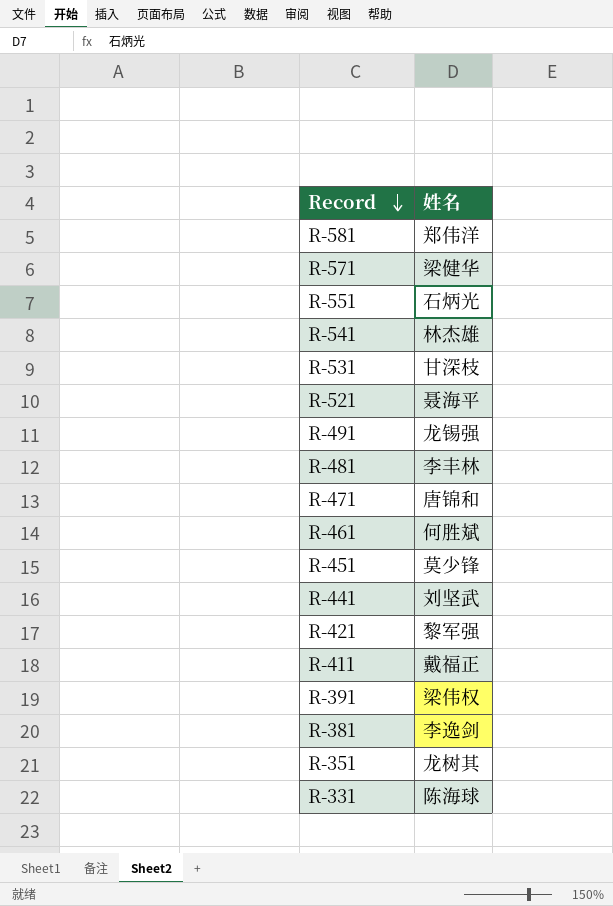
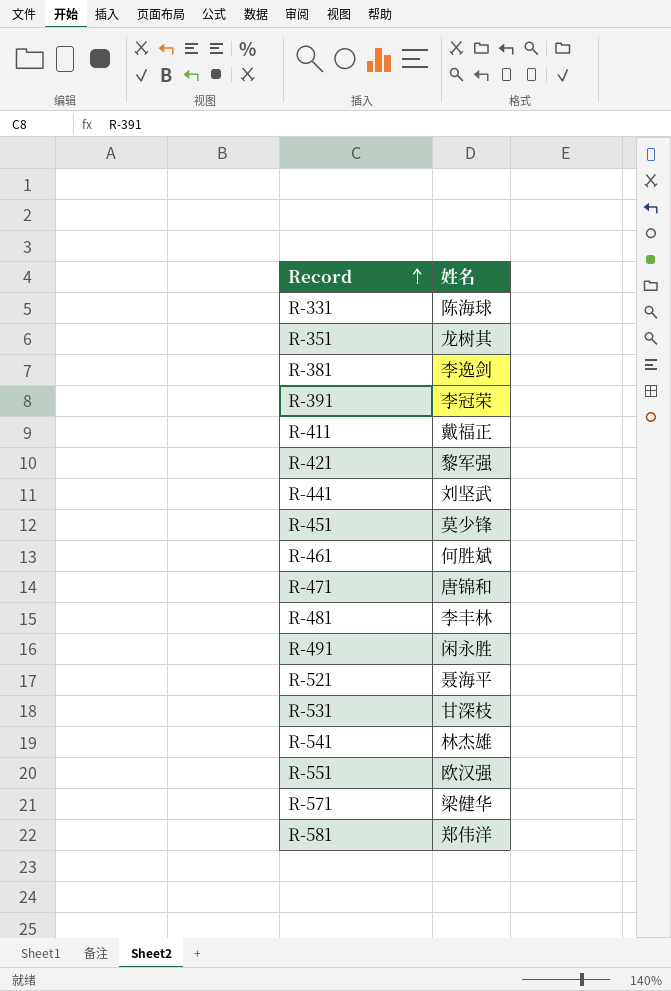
row order: Record descending -> Record ascending
R-391 | 姓名: 梁伟权 -> 李冠荣
R-491 | 姓名: 龙锡强 -> 闲永胜
R-551 | 姓名: 石炳光 -> 欧汉强

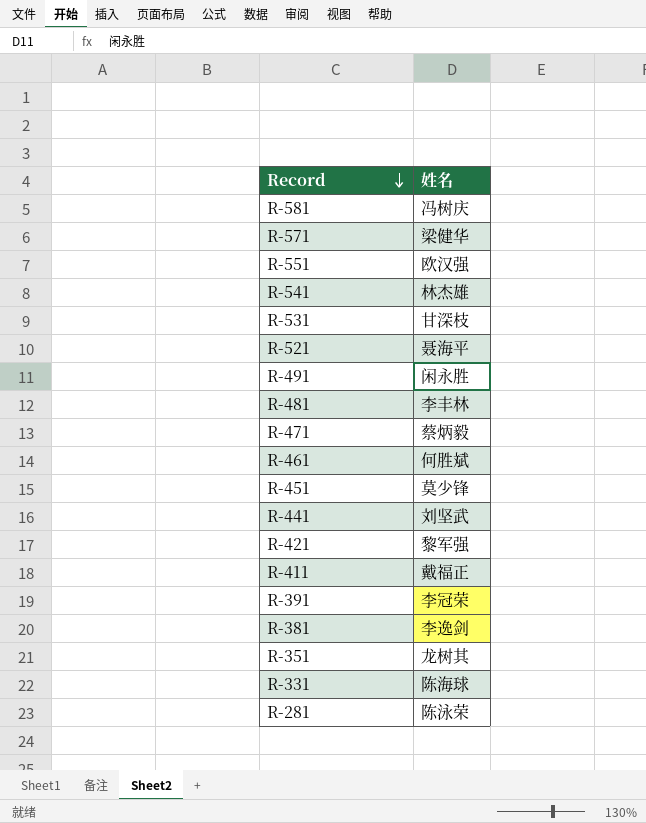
row order: Record ascending -> Record descending
R-581 | 姓名: 郑伟洋 -> 冯树庆
R-471 | 姓名: 唐锦和 -> 蔡炳毅
row R-281: none -> 陈泳荣

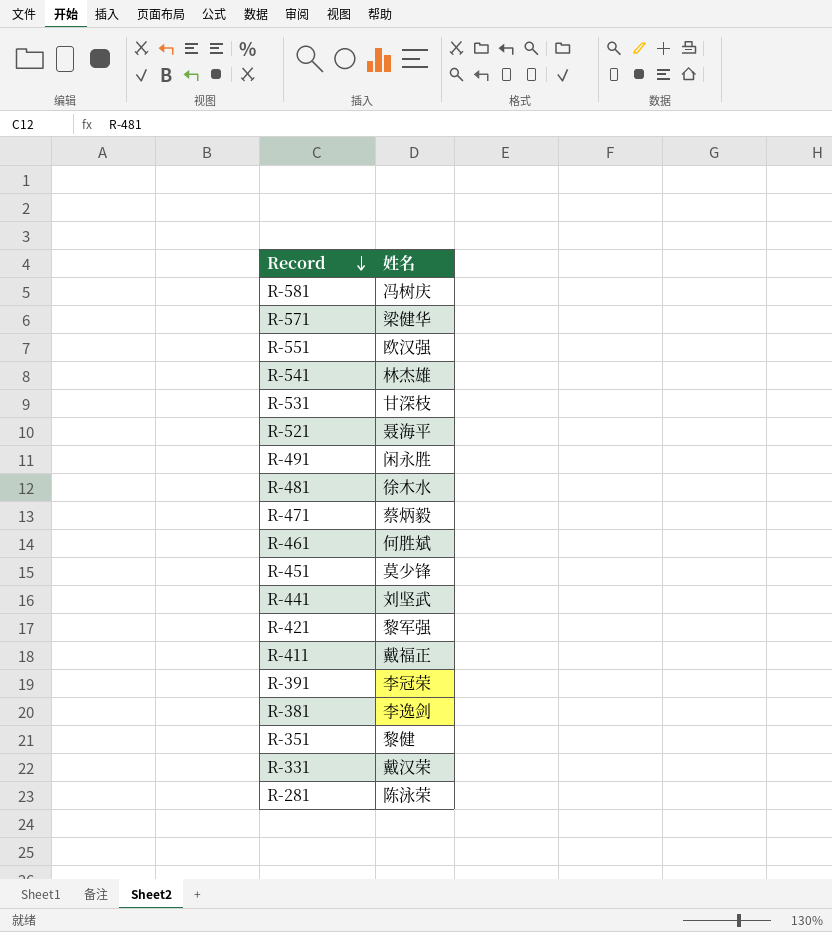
R-481 | 姓名: 李丰林 -> 徐木水
R-351 | 姓名: 龙树其 -> 黎健
R-331 | 姓名: 陈海球 -> 戴汉荣

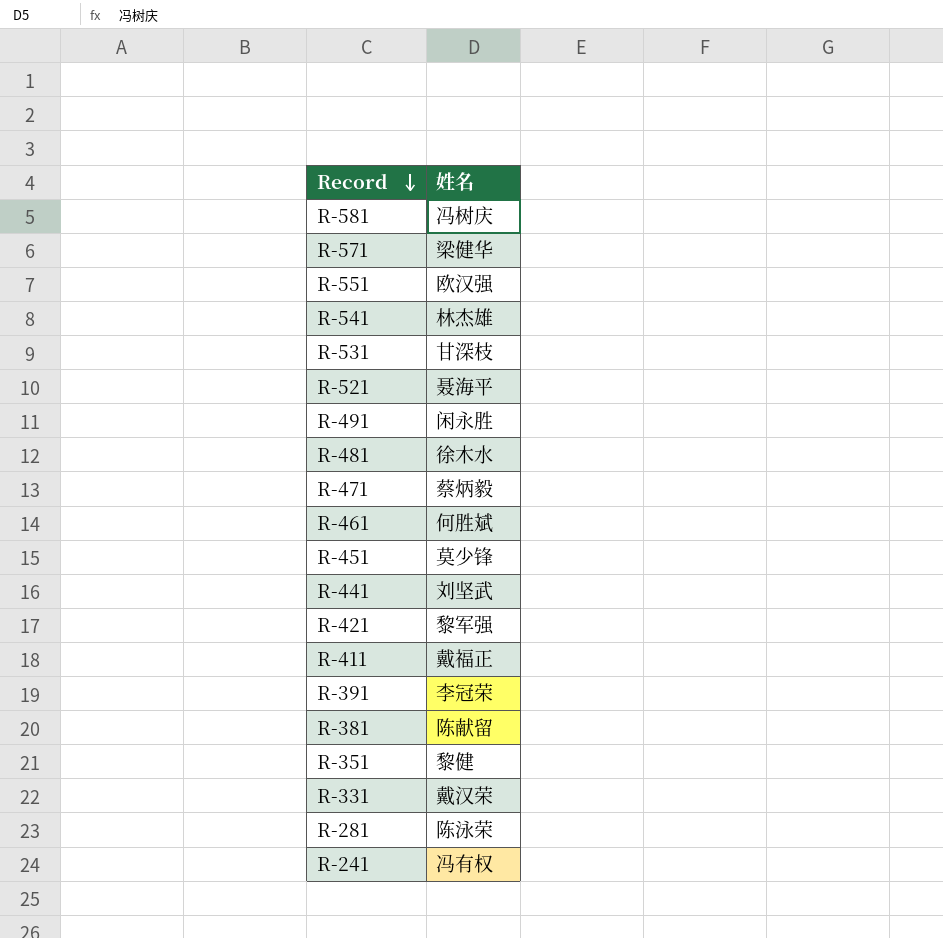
R-381 | 姓名: 李逸剑 -> 陈献留
row R-241: none -> 冯有权

